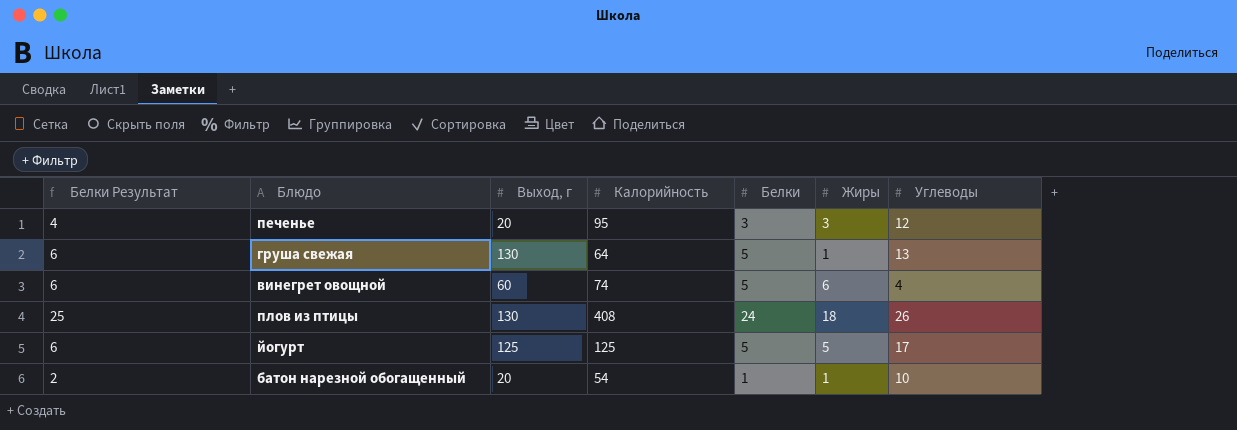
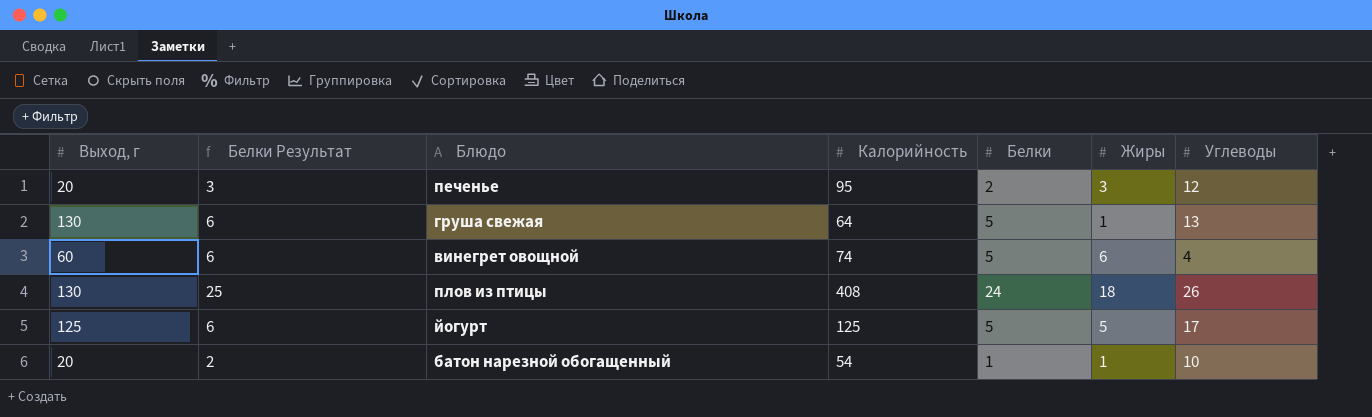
column Выход, г | position: 3 -> 1
печенье | Белки Результат: 4 -> 3
печенье | Белки: 3 -> 2

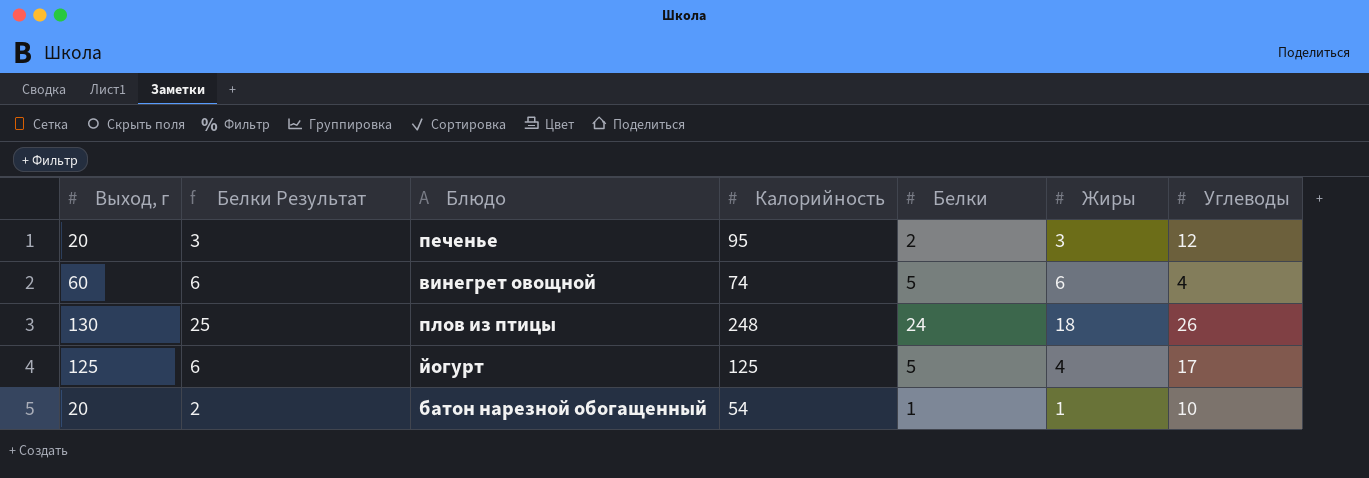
row груша свежая: 130 | 6 | 64 | 5 | 1 | 13 -> none
плов из птицы | Калорийность: 408 -> 248
йогурт | Жиры: 5 -> 4

